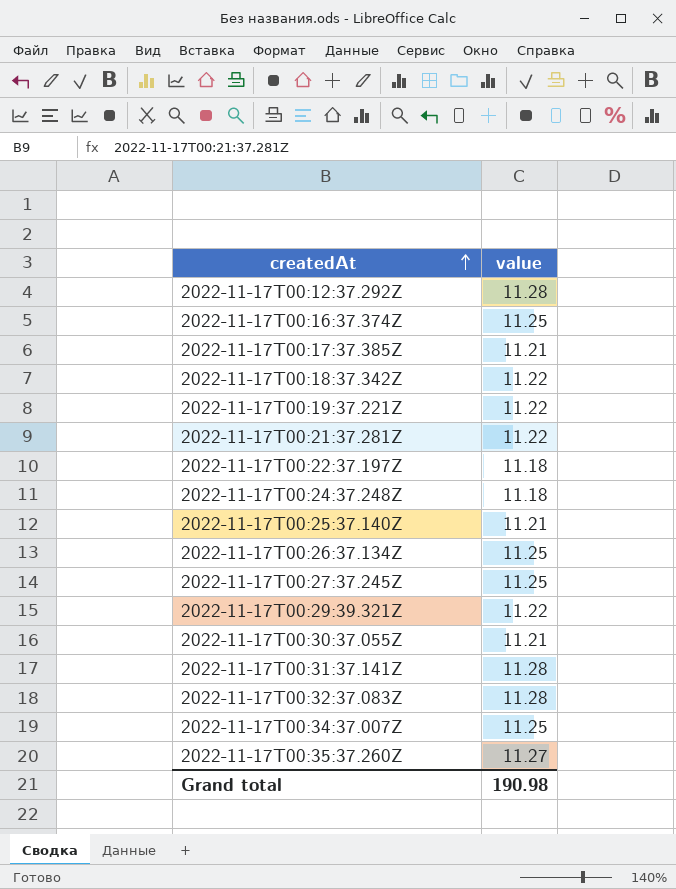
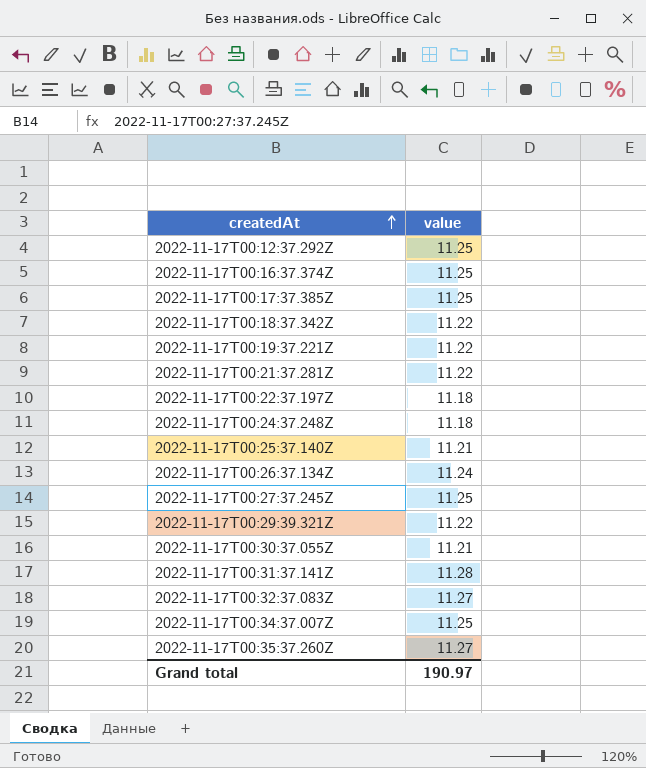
2022-11-17T00:12:37.292Z | value: 11.28 -> 11.25
2022-11-17T00:17:37.385Z | value: 11.21 -> 11.25
2022-11-17T00:26:37.134Z | value: 11.25 -> 11.24
2022-11-17T00:32:37.083Z | value: 11.28 -> 11.27
Grand total | value: 190.98 -> 190.97

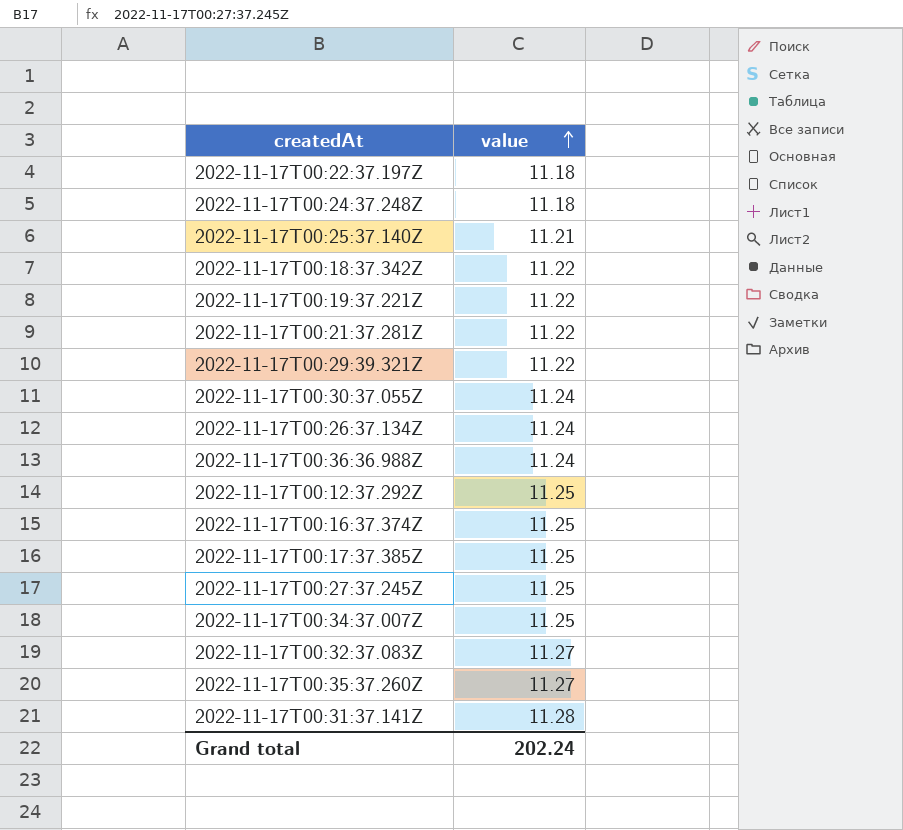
row order: createdAt ascending -> value ascending
2022-11-17T00:30:37.055Z | value: 11.21 -> 11.24
row 2022-11-17T00:36:36.988Z: none -> 11.24
Grand total | value: 190.97 -> 202.24

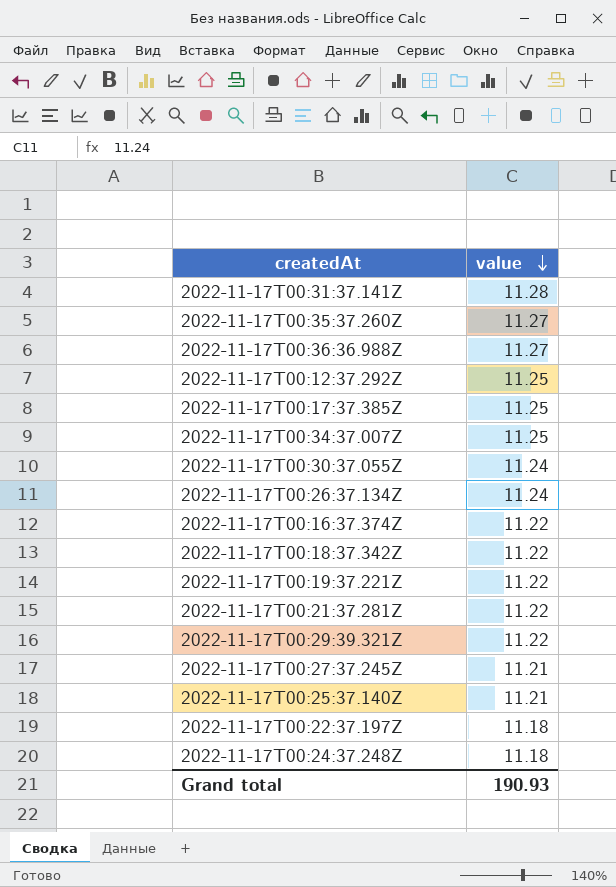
row order: value ascending -> value descending
row 2022-11-17T00:32:37.083Z: 11.27 -> none
2022-11-17T00:36:36.988Z | value: 11.24 -> 11.27
2022-11-17T00:16:37.374Z | value: 11.25 -> 11.22
2022-11-17T00:27:37.245Z | value: 11.25 -> 11.21
Grand total | value: 202.24 -> 190.93

